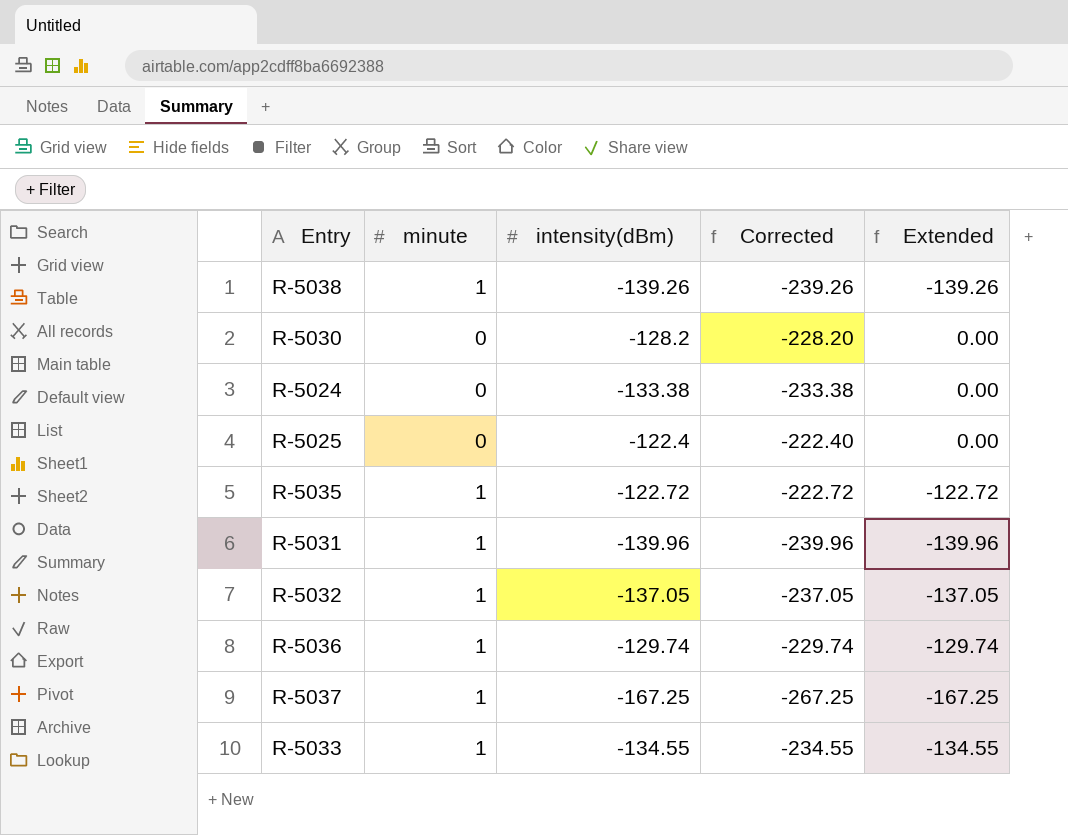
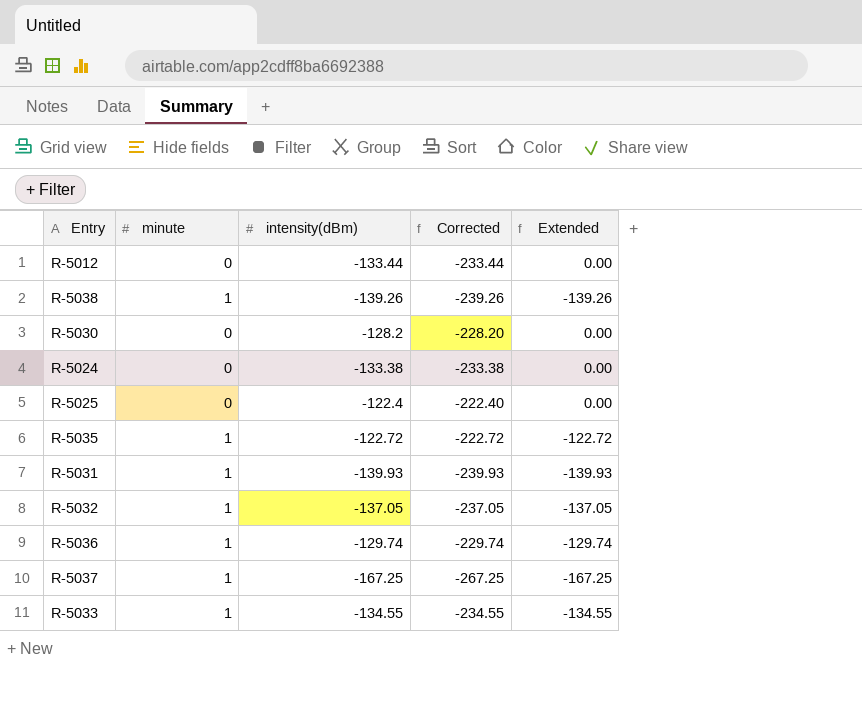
row R-5012: none -> 0 | -133.44 | -233.44 | 0.00
R-5031 | intensity(dBm): -139.96 -> -139.93
R-5031 | Corrected: -239.96 -> -239.93
R-5031 | Extended: -139.96 -> -139.93

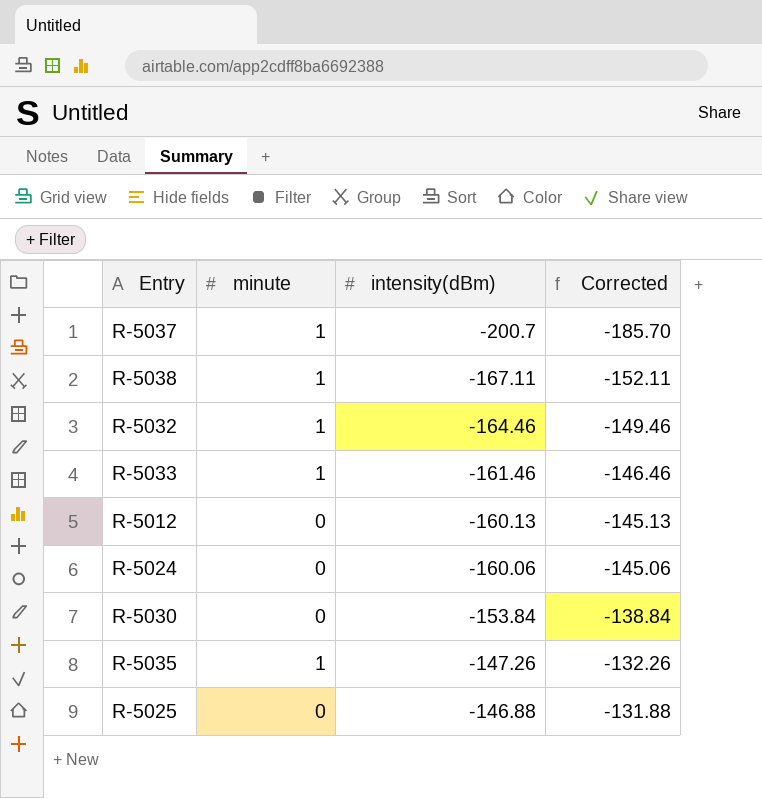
row order: none -> intensity(dBm) ascending
column Extended | formula: [minute] * [intensity(dBm)] -> none
column Corrected | formula: [intensity(dBm)] - 100 -> [intensity(dBm)] + 15
row R-5031: 1 | -139.93 | -239.93 | -139.93 -> none
row R-5036: 1 | -129.74 | -229.74 | -129.74 -> none
R-5037 | intensity(dBm): -167.25 -> -200.7
R-5038 | intensity(dBm): -139.26 -> -167.11
R-5032 | intensity(dBm): -137.05 -> -164.46
R-5033 | intensity(dBm): -134.55 -> -161.46
R-5012 | intensity(dBm): -133.44 -> -160.13
R-5024 | intensity(dBm): -133.38 -> -160.06
R-5030 | intensity(dBm): -128.2 -> -153.84
R-5035 | intensity(dBm): -122.72 -> -147.26
R-5025 | intensity(dBm): -122.4 -> -146.88

